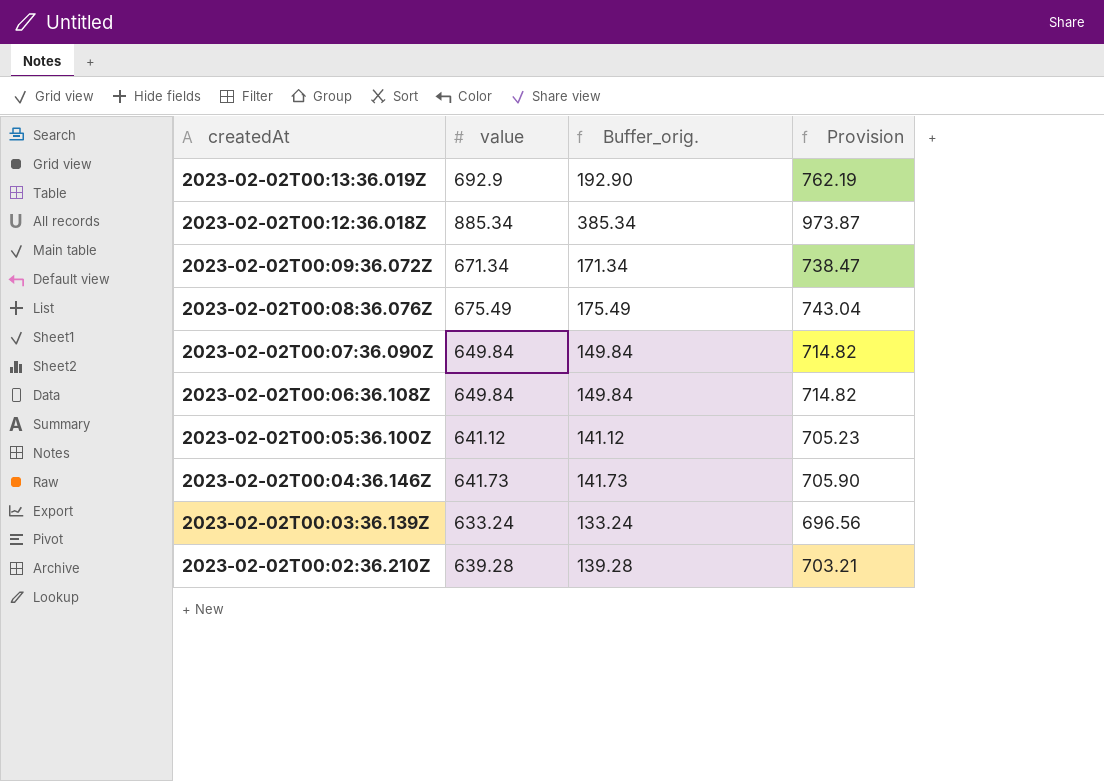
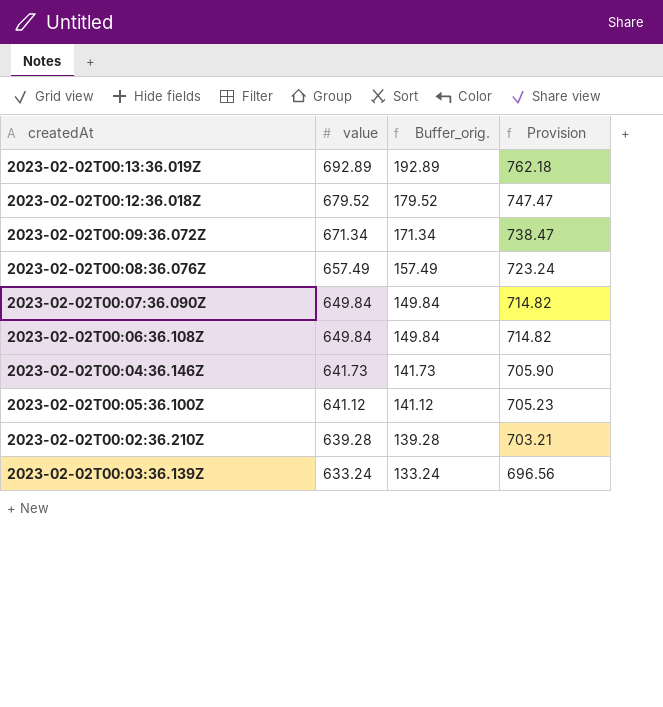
row order: createdAt descending -> value descending
2023-02-02T00:13:36.019Z | value: 692.9 -> 692.89
2023-02-02T00:13:36.019Z | Buffer_orig.: 192.90 -> 192.89
2023-02-02T00:13:36.019Z | Provision: 762.19 -> 762.18
2023-02-02T00:12:36.018Z | value: 885.34 -> 679.52
2023-02-02T00:12:36.018Z | Buffer_orig.: 385.34 -> 179.52
2023-02-02T00:12:36.018Z | Provision: 973.87 -> 747.47
2023-02-02T00:08:36.076Z | value: 675.49 -> 657.49
2023-02-02T00:08:36.076Z | Buffer_orig.: 175.49 -> 157.49
2023-02-02T00:08:36.076Z | Provision: 743.04 -> 723.24

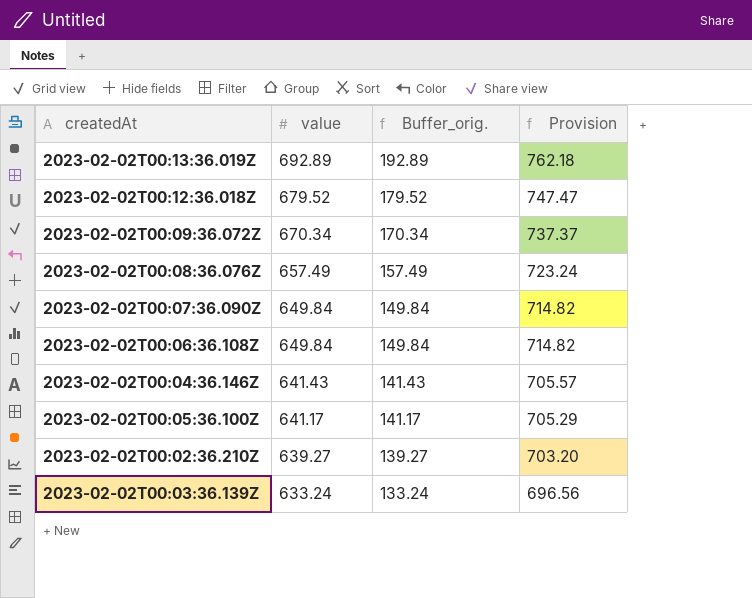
2023-02-02T00:09:36.072Z | value: 671.34 -> 670.34
2023-02-02T00:09:36.072Z | Buffer_orig.: 171.34 -> 170.34
2023-02-02T00:09:36.072Z | Provision: 738.47 -> 737.37
2023-02-02T00:04:36.146Z | value: 641.73 -> 641.43
2023-02-02T00:04:36.146Z | Buffer_orig.: 141.73 -> 141.43
2023-02-02T00:04:36.146Z | Provision: 705.90 -> 705.57
2023-02-02T00:05:36.100Z | value: 641.12 -> 641.17
2023-02-02T00:05:36.100Z | Buffer_orig.: 141.12 -> 141.17
2023-02-02T00:05:36.100Z | Provision: 705.23 -> 705.29
2023-02-02T00:02:36.210Z | value: 639.28 -> 639.27
2023-02-02T00:02:36.210Z | Buffer_orig.: 139.28 -> 139.27
2023-02-02T00:02:36.210Z | Provision: 703.21 -> 703.20

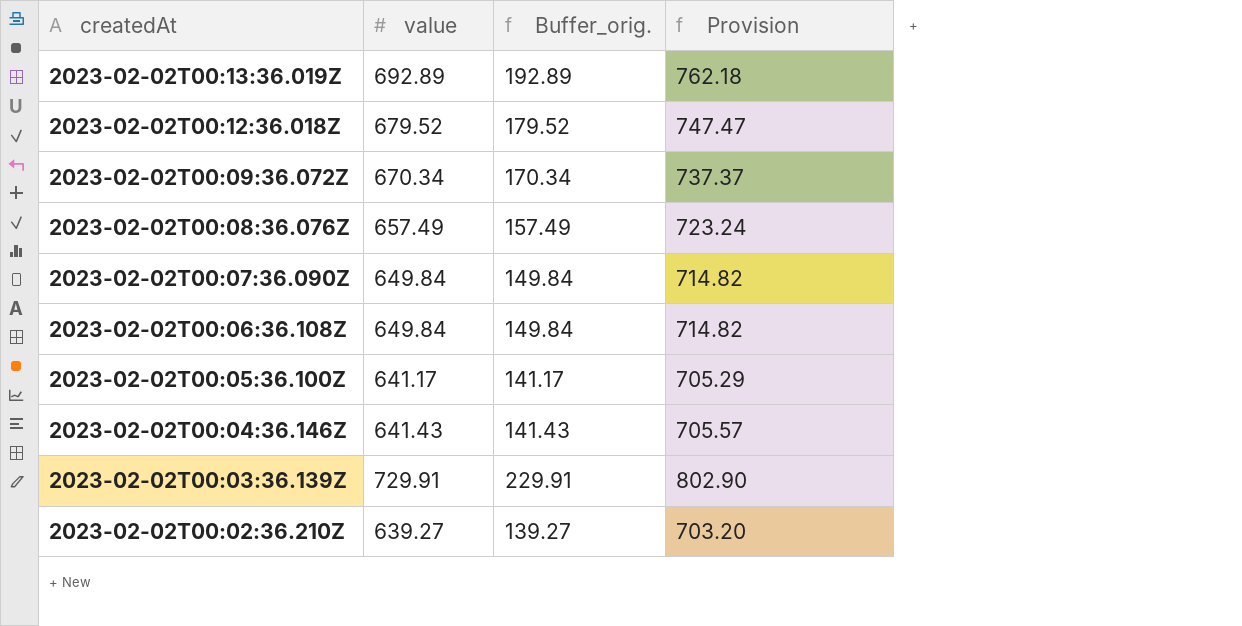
row order: value descending -> createdAt descending
2023-02-02T00:03:36.139Z | value: 633.24 -> 729.91
2023-02-02T00:03:36.139Z | Buffer_orig.: 133.24 -> 229.91
2023-02-02T00:03:36.139Z | Provision: 696.56 -> 802.90

